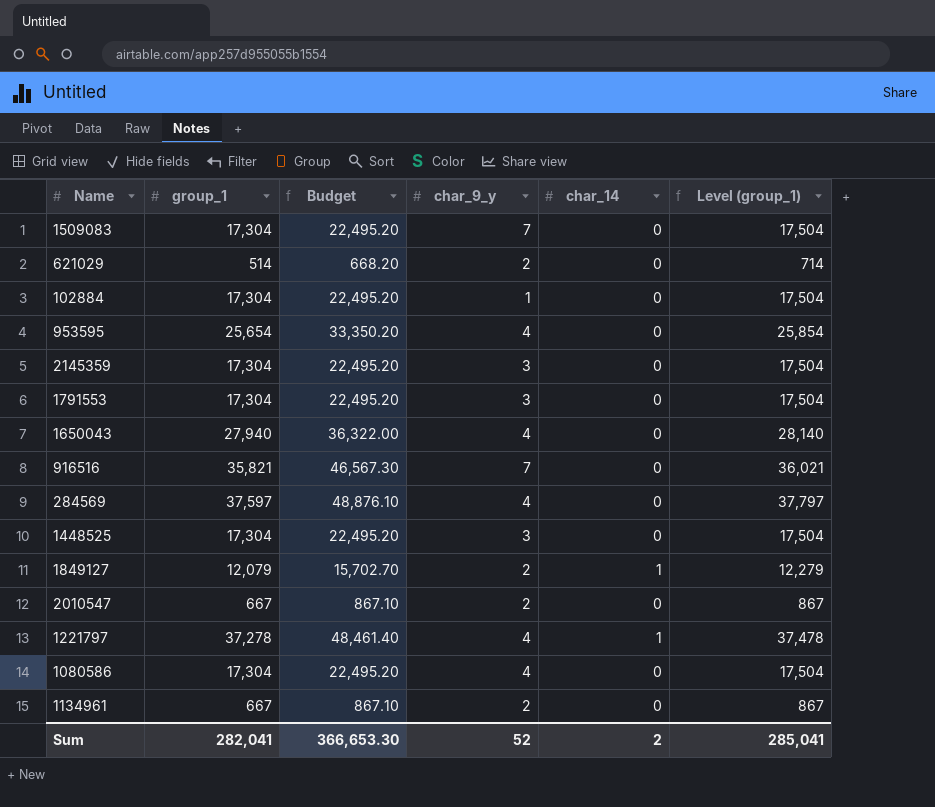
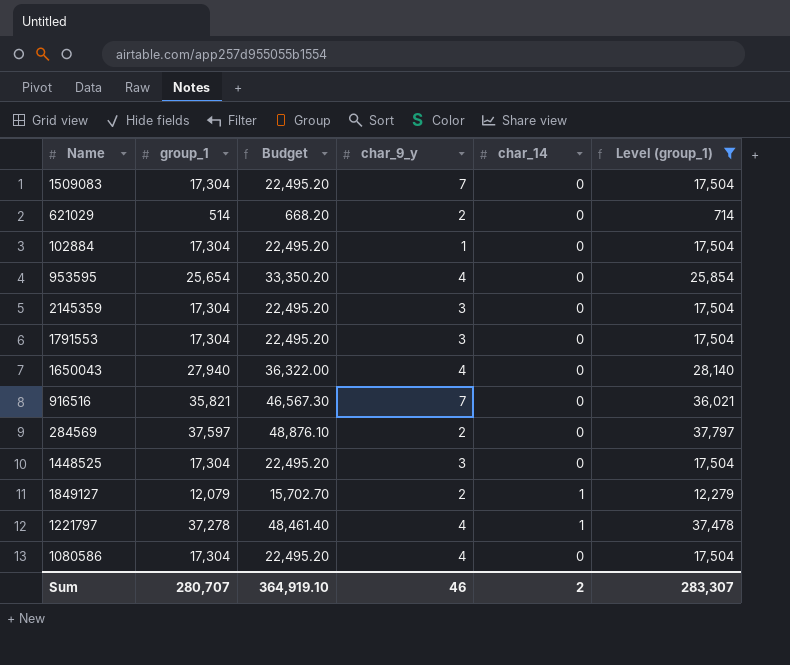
filter: none -> Level (group_1) != 867
284569 | char_9_y: 4 -> 2
Sum | group_1: 282,041 -> 280,707
Sum | Budget: 366,653.30 -> 364,919.10
Sum | char_9_y: 52 -> 46
Sum | Level (group_1): 285,041 -> 283,307

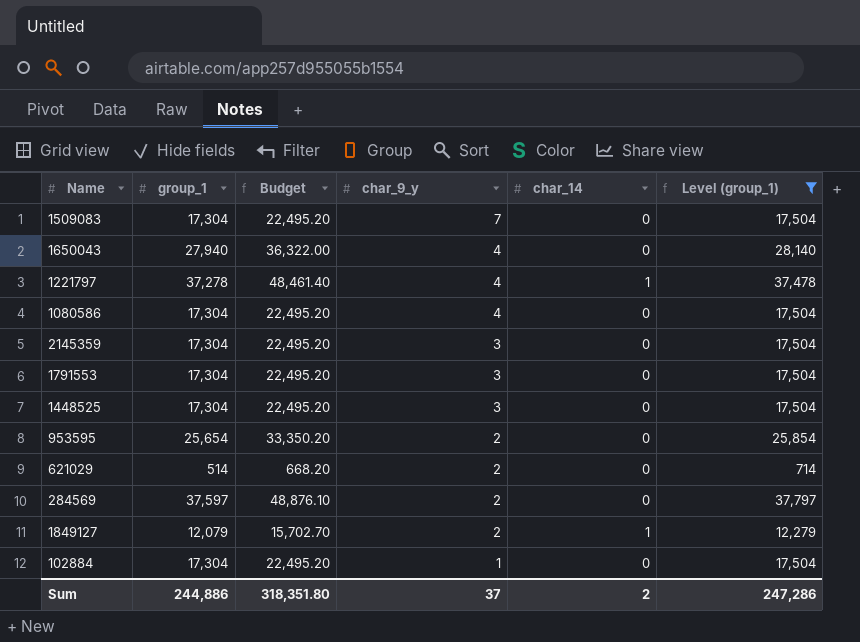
row order: none -> char_9_y descending
row 916516: 35,821 | 46,567.30 | 7 | 0 | 36,021 -> none
953595 | char_9_y: 4 -> 2
Sum | group_1: 280,707 -> 244,886
Sum | Budget: 364,919.10 -> 318,351.80
Sum | char_9_y: 46 -> 37
Sum | Level (group_1): 283,307 -> 247,286

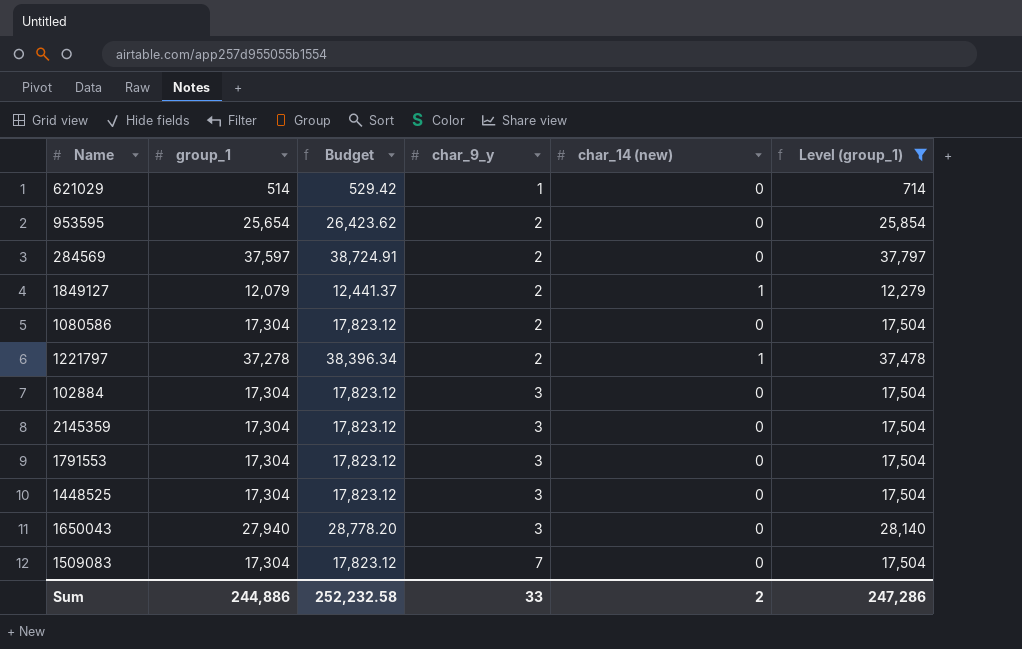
row order: char_9_y descending -> char_9_y ascending
column Budget | formula: [group_1] * 1.3 -> [group_1] * 1.03
column name: char_14 -> char_14 (new)
621029 | char_9_y: 2 -> 1
1080586 | char_9_y: 4 -> 2
1221797 | char_9_y: 4 -> 2
102884 | char_9_y: 1 -> 3
1650043 | char_9_y: 4 -> 3
Sum | Budget: 318,351.80 -> 252,232.58
Sum | char_9_y: 37 -> 33

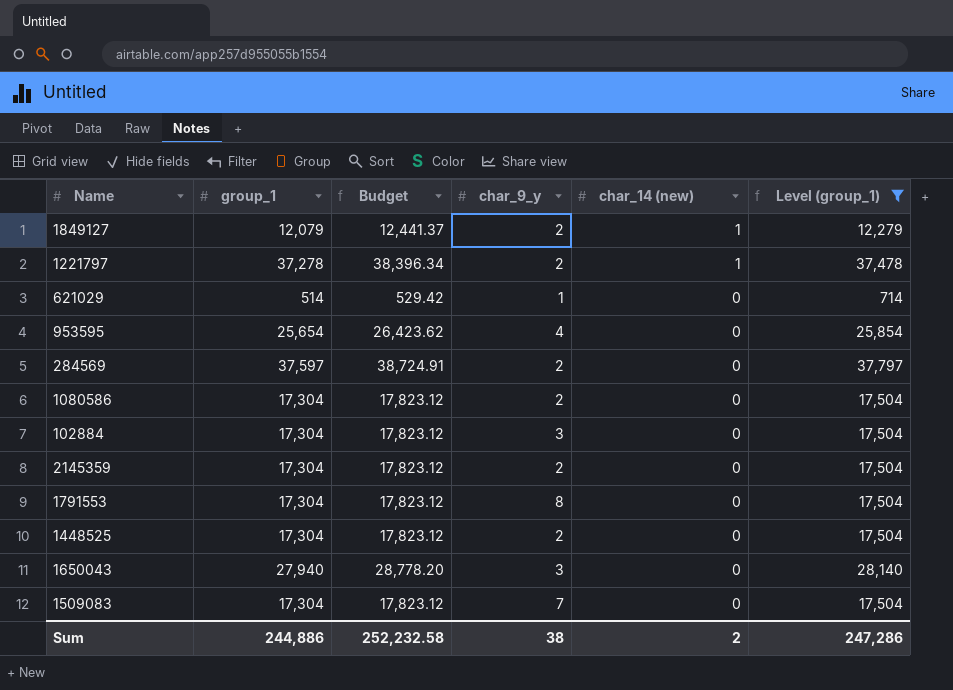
row order: char_9_y ascending -> char_14 (new) descending
953595 | char_9_y: 2 -> 4
2145359 | char_9_y: 3 -> 2
1791553 | char_9_y: 3 -> 8
1448525 | char_9_y: 3 -> 2
Sum | char_9_y: 33 -> 38

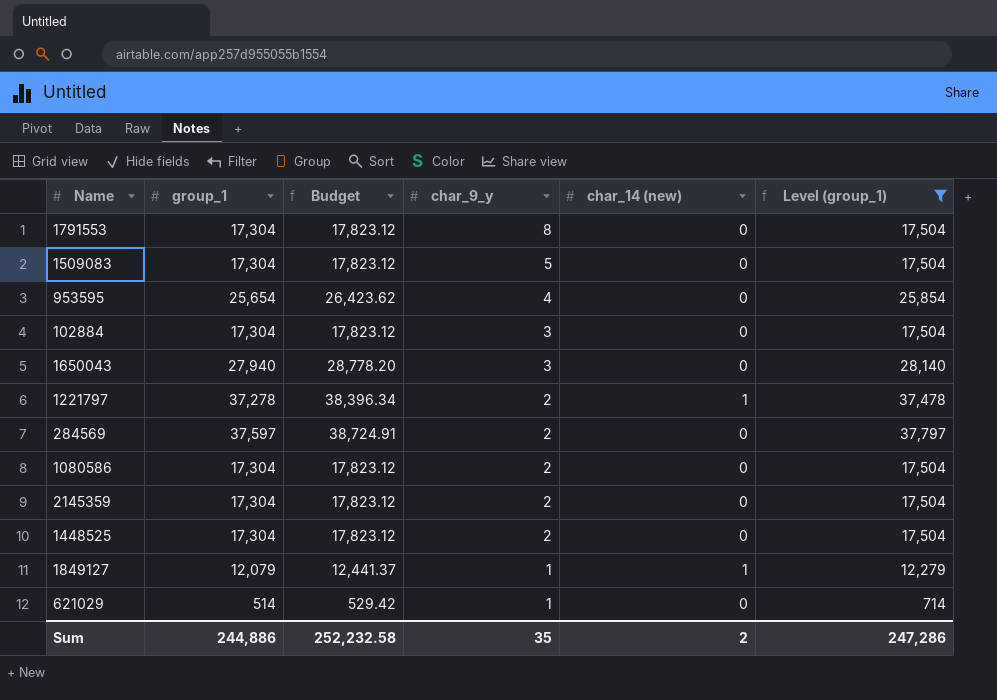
row order: char_14 (new) descending -> char_9_y descending
1509083 | char_9_y: 7 -> 5
1849127 | char_9_y: 2 -> 1
Sum | char_9_y: 38 -> 35

